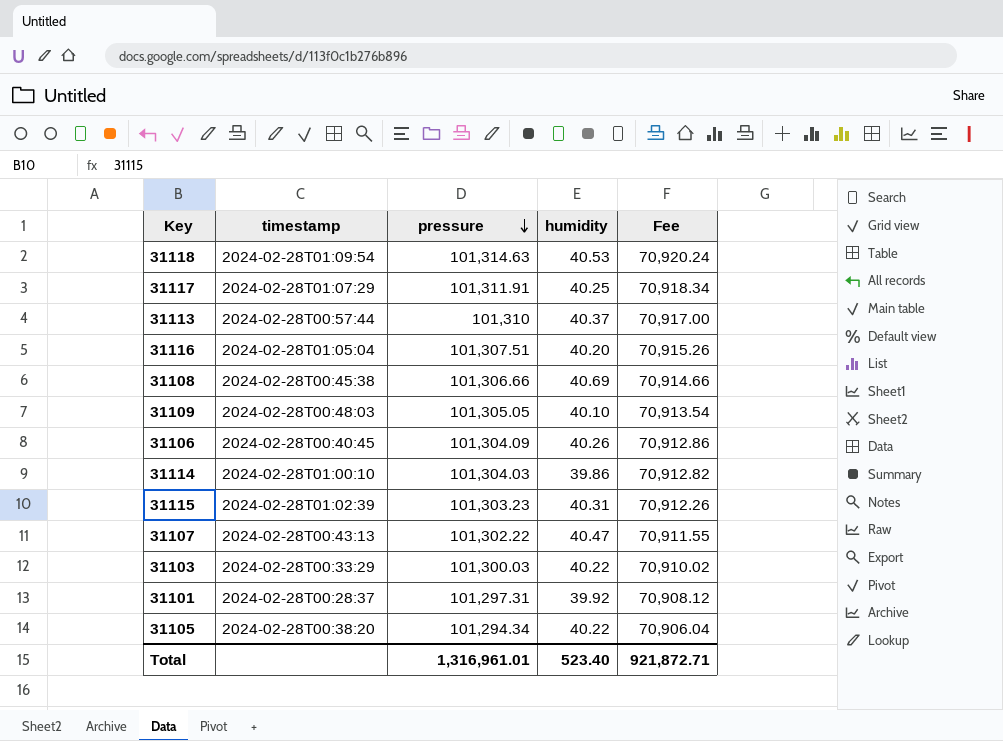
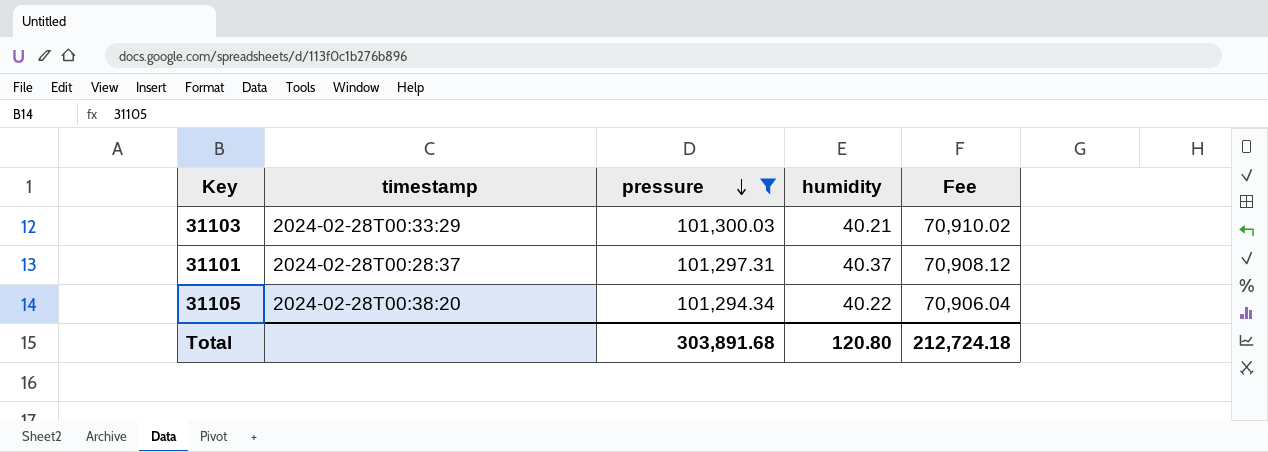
filter: none -> pressure <= 101,300.03
31103 | humidity: 40.22 -> 40.21
31101 | humidity: 39.92 -> 40.37
Total | pressure: 1,316,961.01 -> 303,891.68
Total | humidity: 523.40 -> 120.80
Total | Fee: 921,872.71 -> 212,724.18

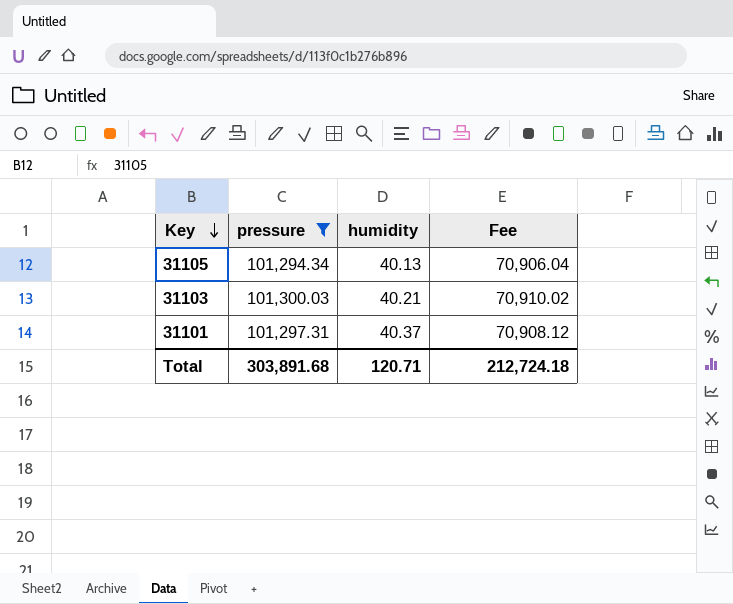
row order: pressure descending -> Key descending
column timestamp | position: 2 -> none
31105 | humidity: 40.22 -> 40.13
Total | humidity: 120.80 -> 120.71

